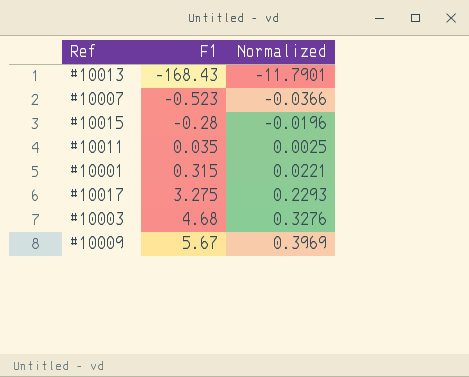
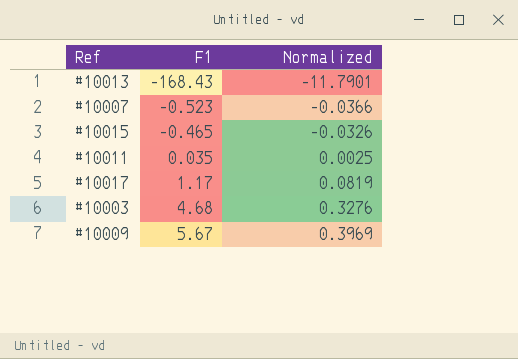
row #10001: 0.315 | 0.0221 -> none
#10015 | F1: -0.28 -> -0.465
#10015 | Normalized: -0.0196 -> -0.0326
#10017 | F1: 3.275 -> 1.17
#10017 | Normalized: 0.2293 -> 0.0819

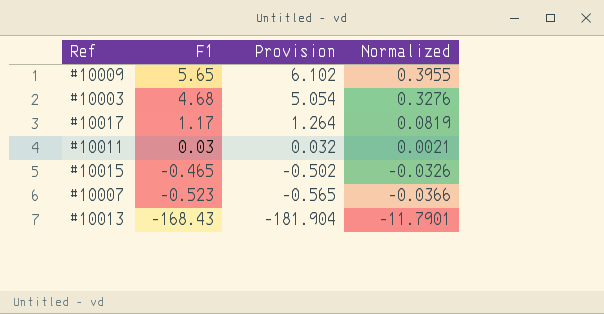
row order: F1 ascending -> F1 descending
column Provision | formula: none -> [F1] * 1.08
#10009 | F1: 5.67 -> 5.65
#10009 | Normalized: 0.3969 -> 0.3955
#10011 | F1: 0.035 -> 0.03
#10011 | Normalized: 0.0025 -> 0.0021

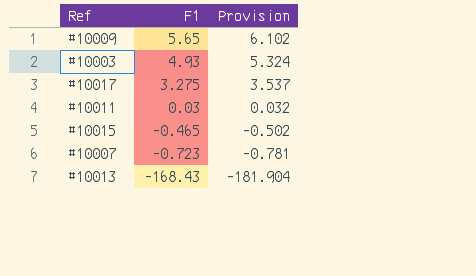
column Normalized | formula: [F1] * 0.07 -> none
#10003 | F1: 4.68 -> 4.93
#10003 | Provision: 5.054 -> 5.324
#10017 | F1: 1.17 -> 3.275
#10017 | Provision: 1.264 -> 3.537
#10007 | F1: -0.523 -> -0.723
#10007 | Provision: -0.565 -> -0.781

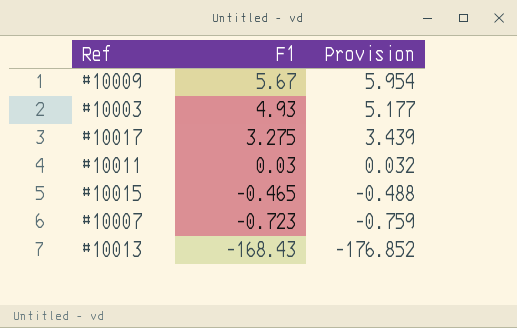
column Provision | formula: [F1] * 1.08 -> [F1] * 1.05
#10009 | F1: 5.65 -> 5.67

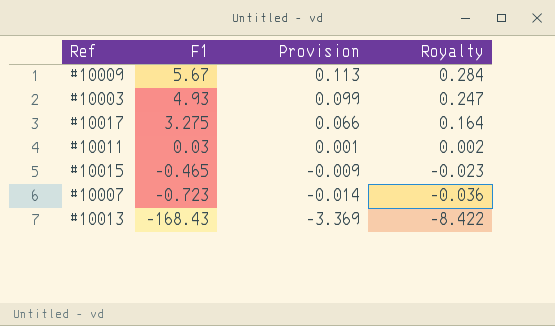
column Provision | formula: [F1] * 1.05 -> [F1] * 0.02
column Royalty | formula: none -> [F1] * 0.05

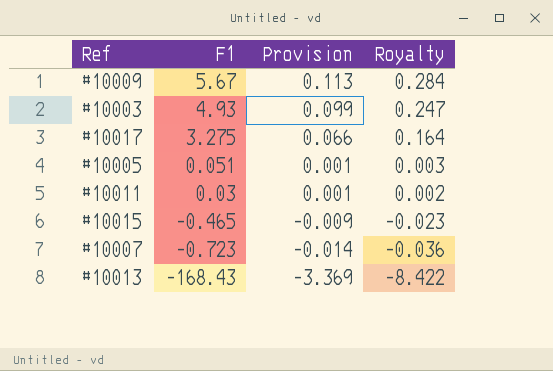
row #10005: none -> 0.051 | 0.001 | 0.003

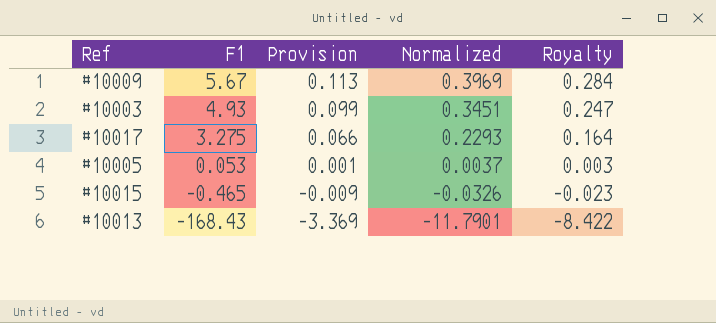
column Normalized | formula: none -> [F1] * 0.07
row #10011: 0.03 | 0.001 | 0.002 -> none
row #10007: -0.723 | -0.014 | -0.036 -> none
#10005 | F1: 0.051 -> 0.053

